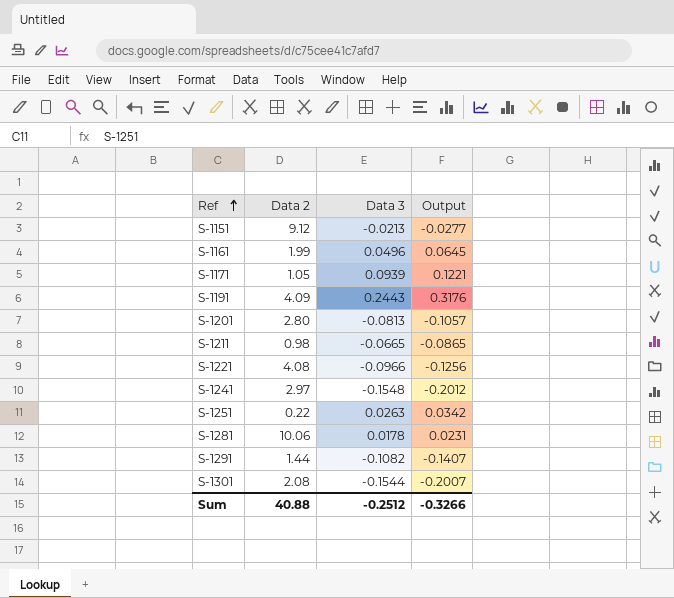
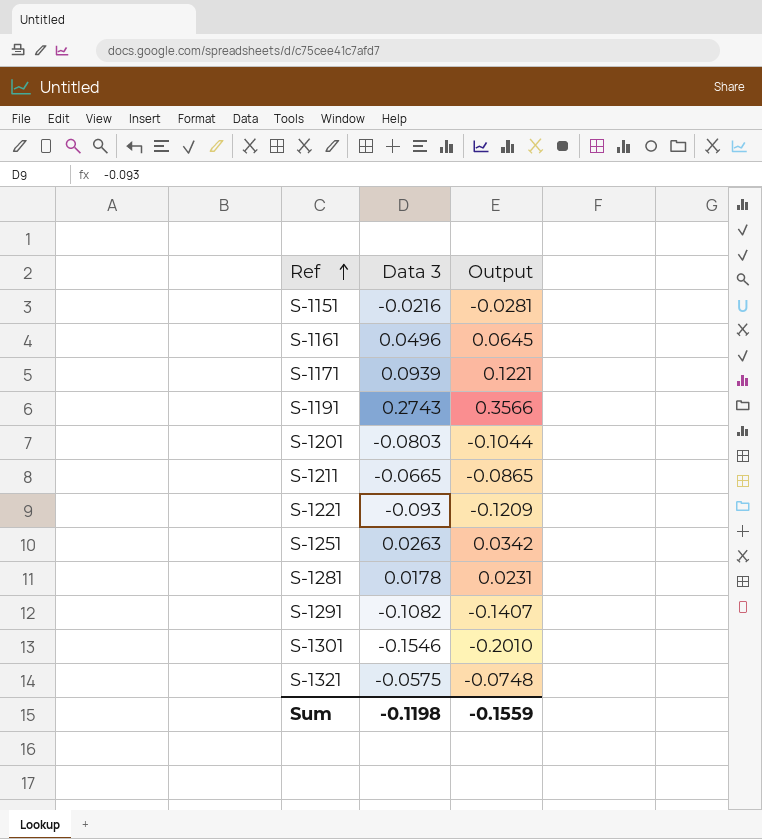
column Data 2 | position: 2 -> none
row S-1241: 2.97 | -0.1548 | -0.2012 -> none
S-1151 | Data 3: -0.0213 -> -0.0216
S-1151 | Output: -0.0277 -> -0.0281
S-1191 | Data 3: 0.2443 -> 0.2743
S-1191 | Output: 0.3176 -> 0.3566
S-1201 | Data 3: -0.0813 -> -0.0803
S-1201 | Output: -0.1057 -> -0.1044
S-1221 | Data 3: -0.0966 -> -0.093
S-1221 | Output: -0.1256 -> -0.1209
S-1301 | Data 3: -0.1544 -> -0.1546
S-1301 | Output: -0.2007 -> -0.2010
row S-1321: none -> -0.0575 | -0.0748
Sum | Data 3: -0.2512 -> -0.1198
Sum | Output: -0.3266 -> -0.1559

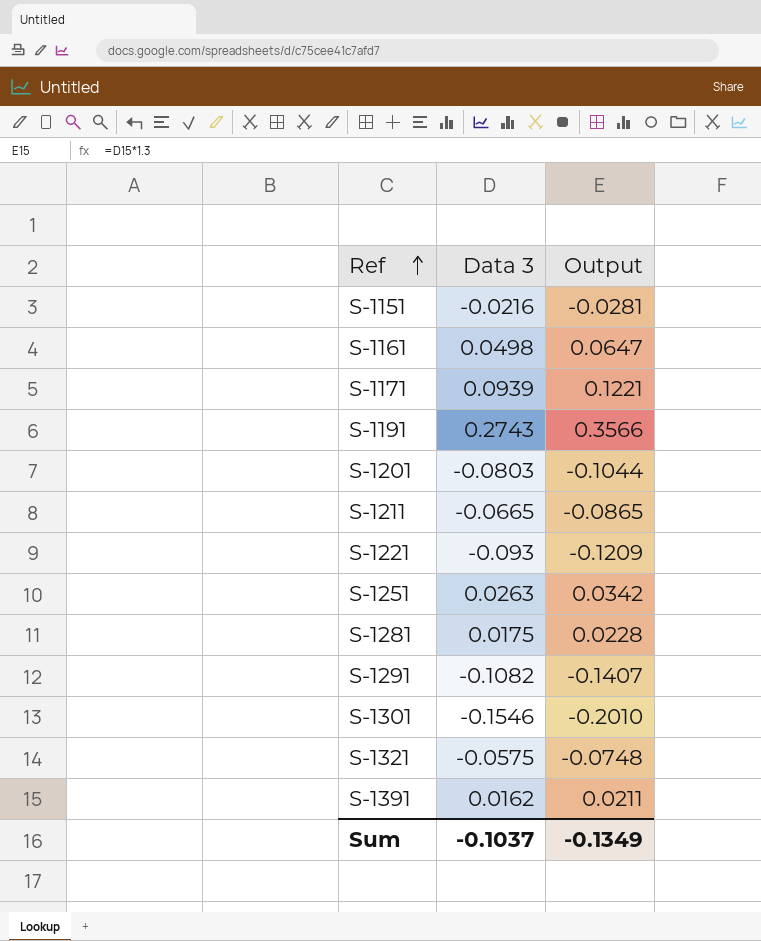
S-1161 | Data 3: 0.0496 -> 0.0498
S-1161 | Output: 0.0645 -> 0.0647
S-1281 | Data 3: 0.0178 -> 0.0175
S-1281 | Output: 0.0231 -> 0.0228
row S-1391: none -> 0.0162 | 0.0211
Sum | Data 3: -0.1198 -> -0.1037
Sum | Output: -0.1559 -> -0.1349

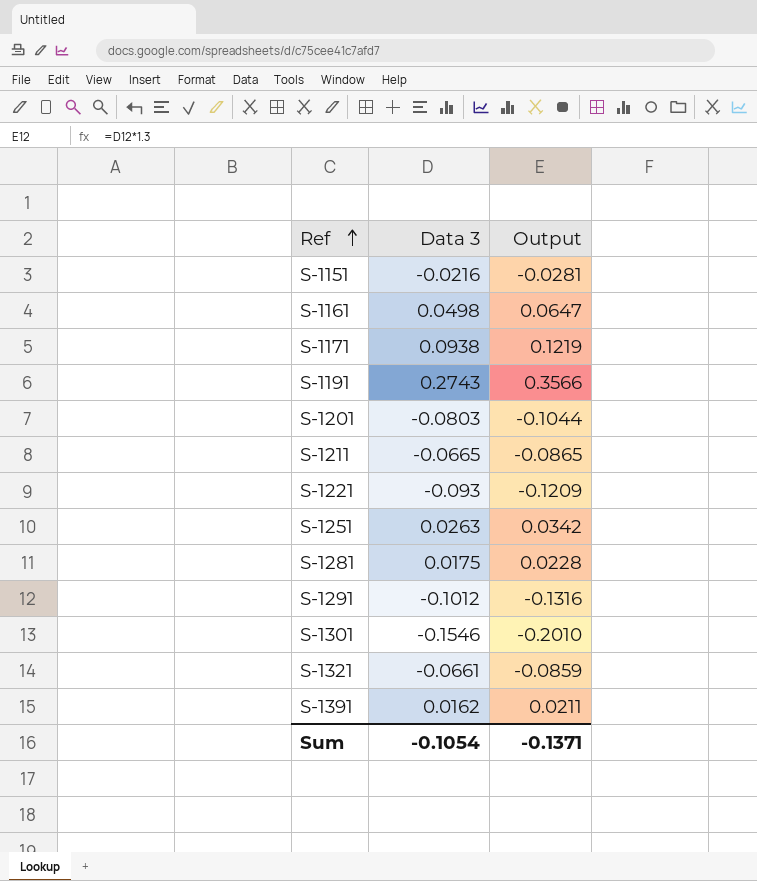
S-1171 | Data 3: 0.0939 -> 0.0938
S-1171 | Output: 0.1221 -> 0.1219
S-1291 | Data 3: -0.1082 -> -0.1012
S-1291 | Output: -0.1407 -> -0.1316
S-1321 | Data 3: -0.0575 -> -0.0661
S-1321 | Output: -0.0748 -> -0.0859
Sum | Data 3: -0.1037 -> -0.1054
Sum | Output: -0.1349 -> -0.1371

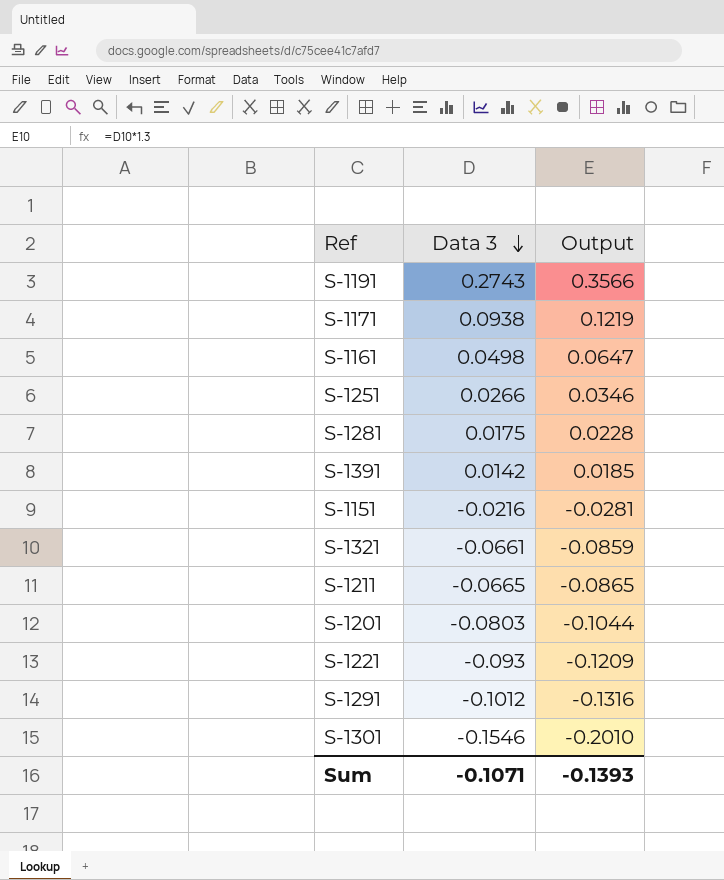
row order: Ref ascending -> Data 3 descending
S-1251 | Data 3: 0.0263 -> 0.0266
S-1251 | Output: 0.0342 -> 0.0346
S-1391 | Data 3: 0.0162 -> 0.0142
S-1391 | Output: 0.0211 -> 0.0185
Sum | Data 3: -0.1054 -> -0.1071
Sum | Output: -0.1371 -> -0.1393

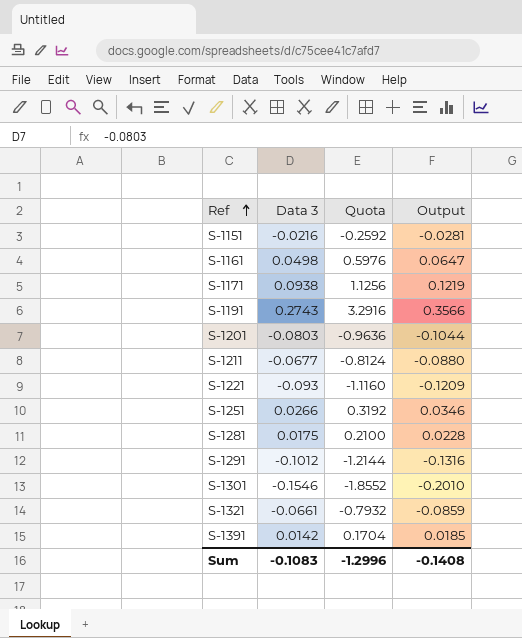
row order: Data 3 descending -> Ref ascending
column Quota | formula: none -> [Data 3] * 12
S-1211 | Data 3: -0.0665 -> -0.0677
S-1211 | Output: -0.0865 -> -0.0880
Sum | Data 3: -0.1071 -> -0.1083
Sum | Output: -0.1393 -> -0.1408

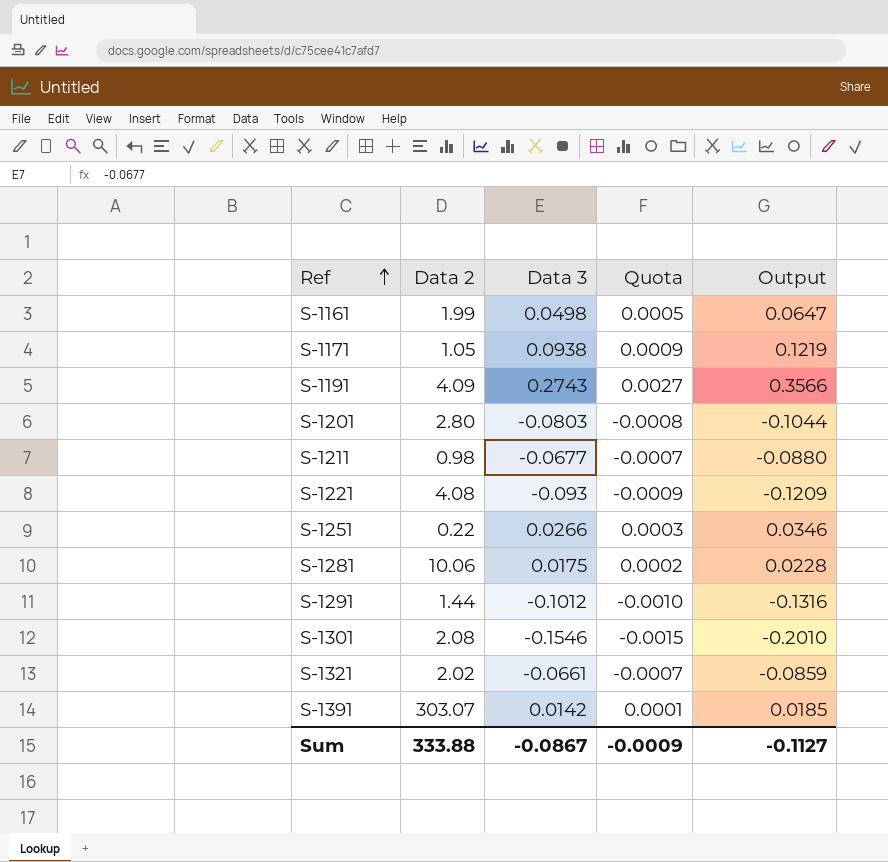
column Data 2 | position: none -> 2
column Quota | formula: [Data 3] * 12 -> [Data 3] * 0.01
row S-1151: -0.0216 | -0.2592 | -0.0281 -> none
Sum | Data 3: -0.1083 -> -0.0867
Sum | Quota: -1.2996 -> -0.0009
Sum | Output: -0.1408 -> -0.1127

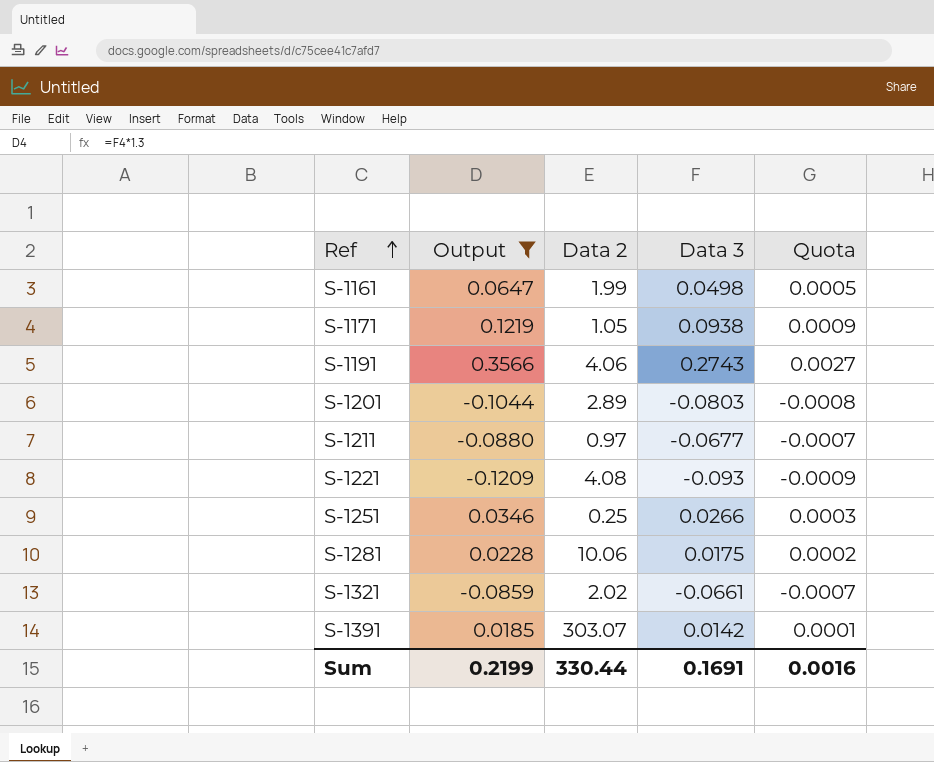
filter: none -> Output >= -0.1209
column Output | position: 5 -> 2
S-1191 | Data 2: 4.09 -> 4.06
S-1201 | Data 2: 2.80 -> 2.89
S-1211 | Data 2: 0.98 -> 0.97
S-1251 | Data 2: 0.22 -> 0.25
Sum | Output: -0.1127 -> 0.2199
Sum | Data 2: 333.88 -> 330.44
Sum | Data 3: -0.0867 -> 0.1691
Sum | Quota: -0.0009 -> 0.0016

